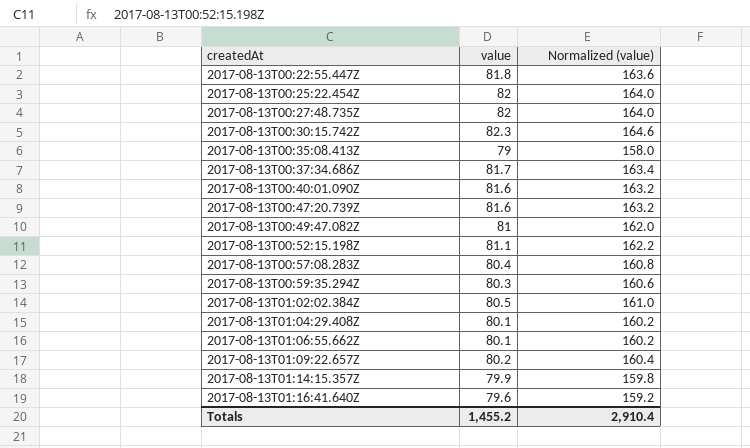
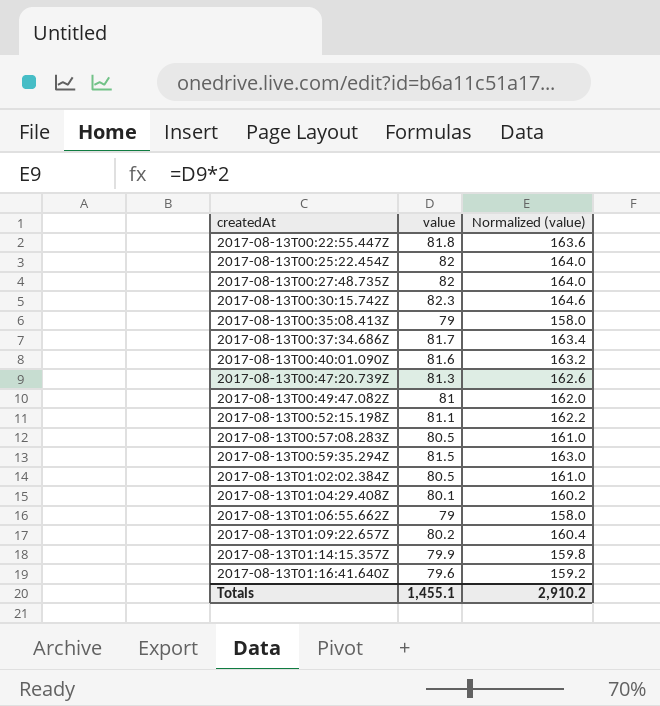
2017-08-13T00:47:20.739Z | value: 81.6 -> 81.3
2017-08-13T00:47:20.739Z | Normalized (value): 163.2 -> 162.6
2017-08-13T00:57:08.283Z | value: 80.4 -> 80.5
2017-08-13T00:57:08.283Z | Normalized (value): 160.8 -> 161.0
2017-08-13T00:59:35.294Z | value: 80.3 -> 81.5
2017-08-13T00:59:35.294Z | Normalized (value): 160.6 -> 163.0
2017-08-13T01:06:55.662Z | value: 80.1 -> 79
2017-08-13T01:06:55.662Z | Normalized (value): 160.2 -> 158.0
Totals | value: 1,455.2 -> 1,455.1
Totals | Normalized (value): 2,910.4 -> 2,910.2

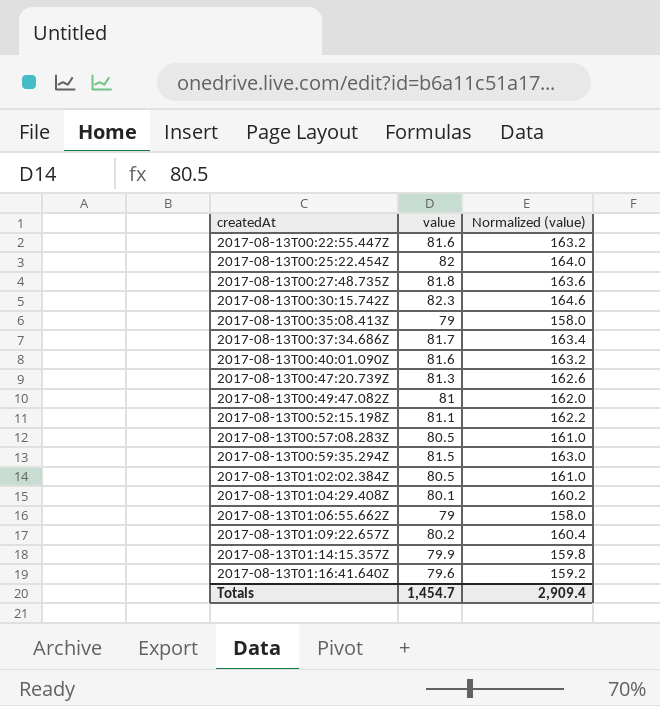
2017-08-13T00:22:55.447Z | value: 81.8 -> 81.6
2017-08-13T00:22:55.447Z | Normalized (value): 163.6 -> 163.2
2017-08-13T00:27:48.735Z | value: 82 -> 81.8
2017-08-13T00:27:48.735Z | Normalized (value): 164.0 -> 163.6
Totals | value: 1,455.1 -> 1,454.7
Totals | Normalized (value): 2,910.2 -> 2,909.4

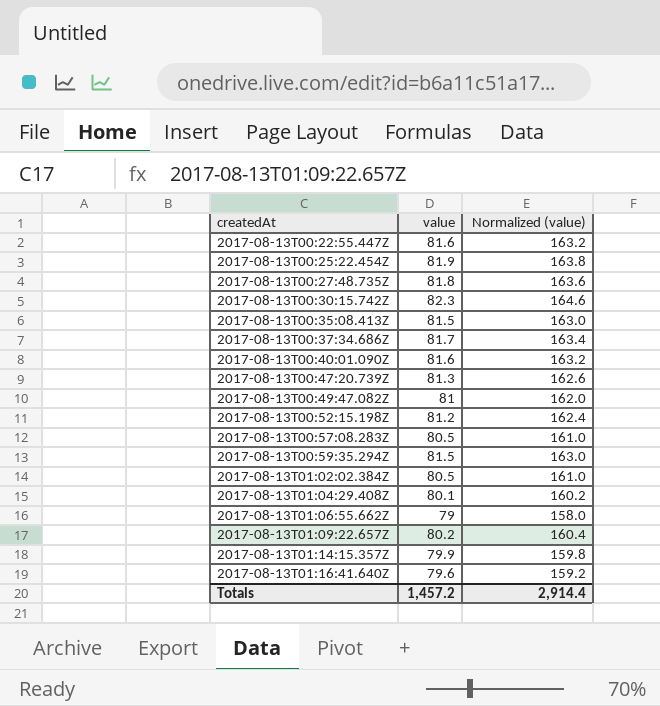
2017-08-13T00:25:22.454Z | value: 82 -> 81.9
2017-08-13T00:25:22.454Z | Normalized (value): 164.0 -> 163.8
2017-08-13T00:35:08.413Z | value: 79 -> 81.5
2017-08-13T00:35:08.413Z | Normalized (value): 158.0 -> 163.0
2017-08-13T00:52:15.198Z | value: 81.1 -> 81.2
2017-08-13T00:52:15.198Z | Normalized (value): 162.2 -> 162.4
Totals | value: 1,454.7 -> 1,457.2
Totals | Normalized (value): 2,909.4 -> 2,914.4

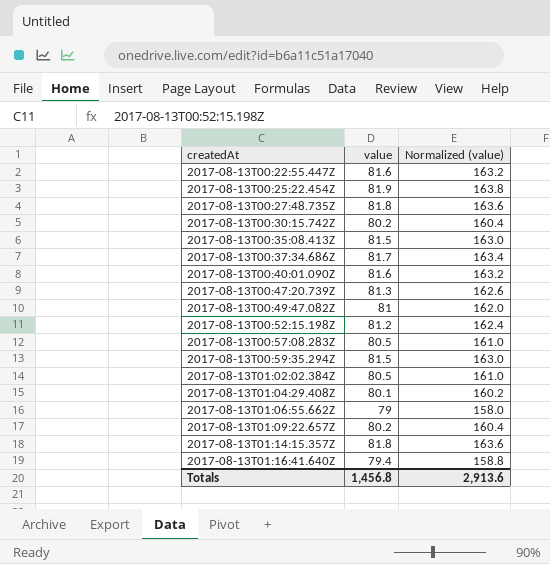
2017-08-13T00:30:15.742Z | value: 82.3 -> 80.2
2017-08-13T00:30:15.742Z | Normalized (value): 164.6 -> 160.4
2017-08-13T01:14:15.357Z | value: 79.9 -> 81.8
2017-08-13T01:14:15.357Z | Normalized (value): 159.8 -> 163.6
2017-08-13T01:16:41.640Z | value: 79.6 -> 79.4
2017-08-13T01:16:41.640Z | Normalized (value): 159.2 -> 158.8
Totals | value: 1,457.2 -> 1,456.8
Totals | Normalized (value): 2,914.4 -> 2,913.6

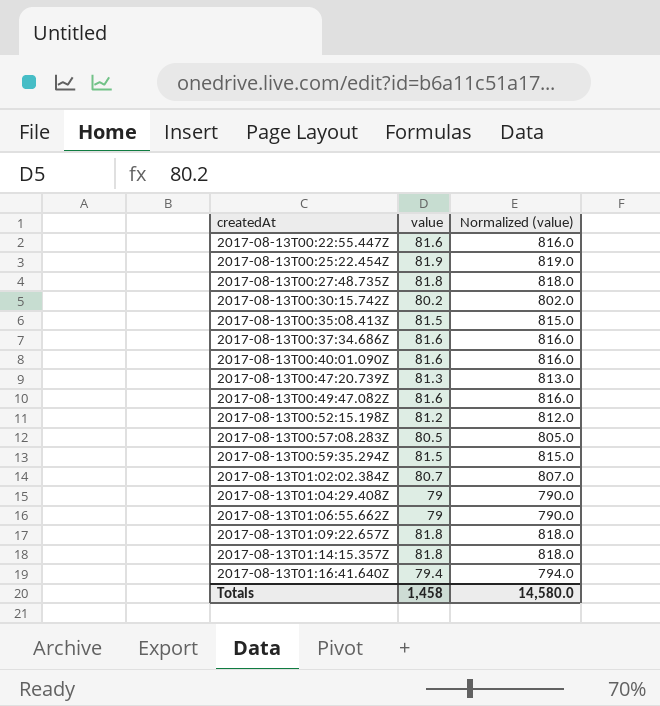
column Normalized (value) | formula: [value] * 2 -> [value] * 10
2017-08-13T00:37:34.686Z | value: 81.7 -> 81.6
2017-08-13T00:49:47.082Z | value: 81 -> 81.6
2017-08-13T01:02:02.384Z | value: 80.5 -> 80.7
2017-08-13T01:04:29.408Z | value: 80.1 -> 79
2017-08-13T01:09:22.657Z | value: 80.2 -> 81.8
Totals | value: 1,456.8 -> 1,458
Totals | Normalized (value): 2,913.6 -> 14,580.0

